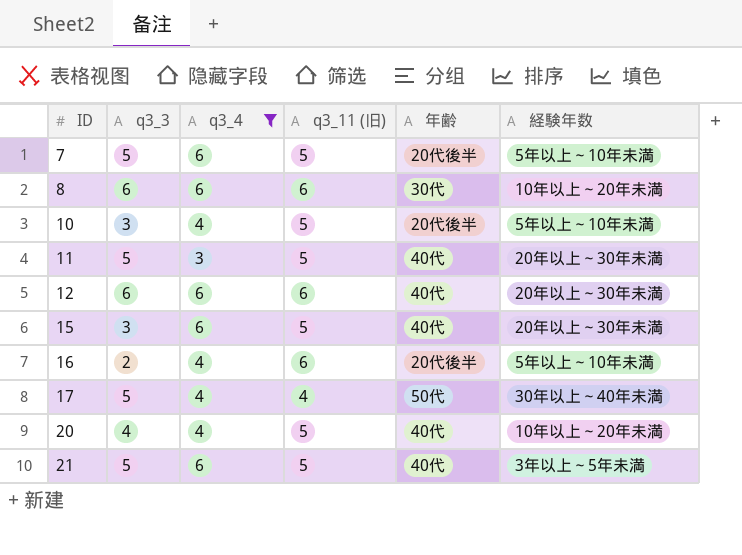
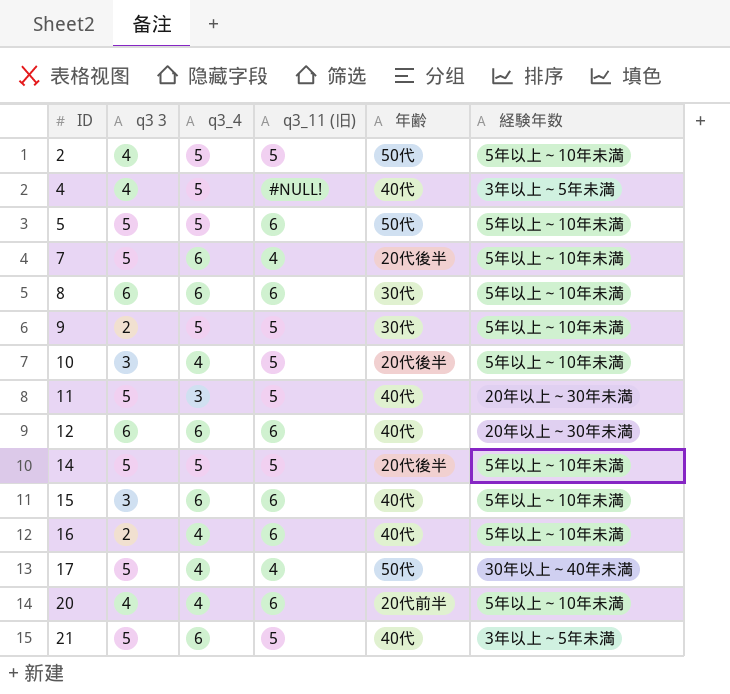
filter: q3_4 != 5 -> none
column name: q3_3 -> q3 3
7 | q3_11 (旧): 5 -> 4
8 | 経験年数: 10年以上～20年未満 -> 5年以上～10年未満
15 | q3_11 (旧): 5 -> 6
15 | 経験年数: 20年以上～30年未満 -> 5年以上～10年未満
16 | 年齢: 20代後半 -> 40代
20 | q3_11 (旧): 5 -> 6
20 | 年齢: 40代 -> 20代前半
20 | 経験年数: 10年以上～20年未満 -> 5年以上～10年未満

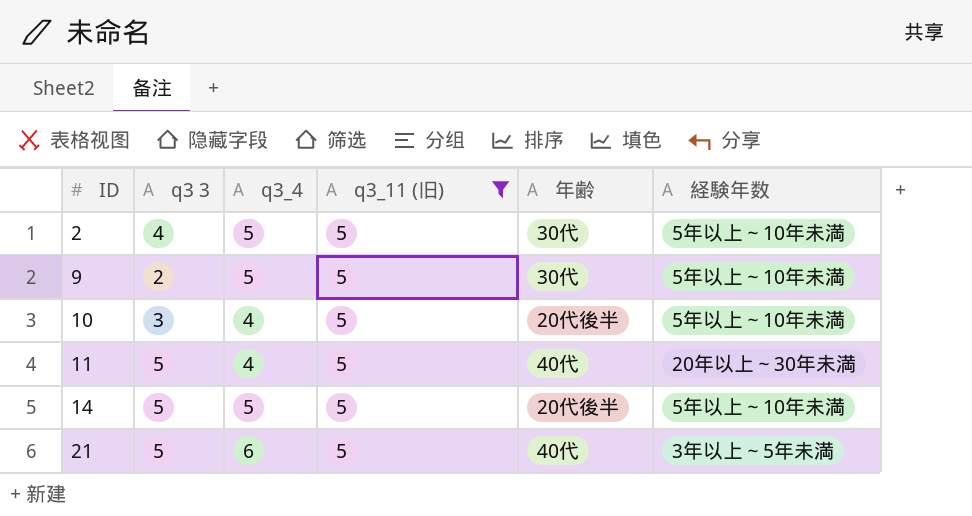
filter: none -> q3_11 (旧) = 5
2 | 年齢: 50代 -> 30代
11 | q3_4: 3 -> 4

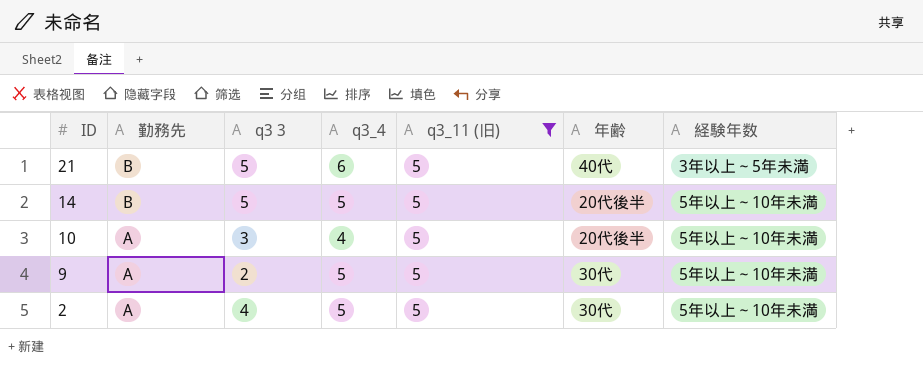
row order: ID ascending -> ID descending
column 勤務先 | position: none -> 2
row 11: 5 | 4 | 5 | 40代 | 20年以上～30年未満 -> none

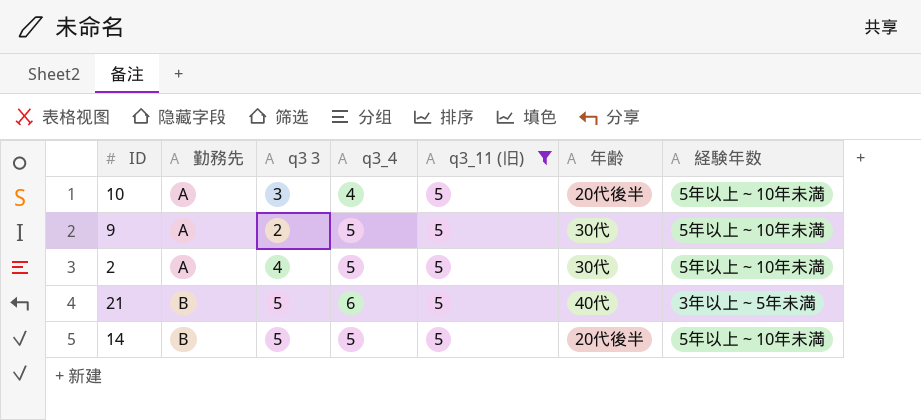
row order: ID descending -> 勤務先 ascending

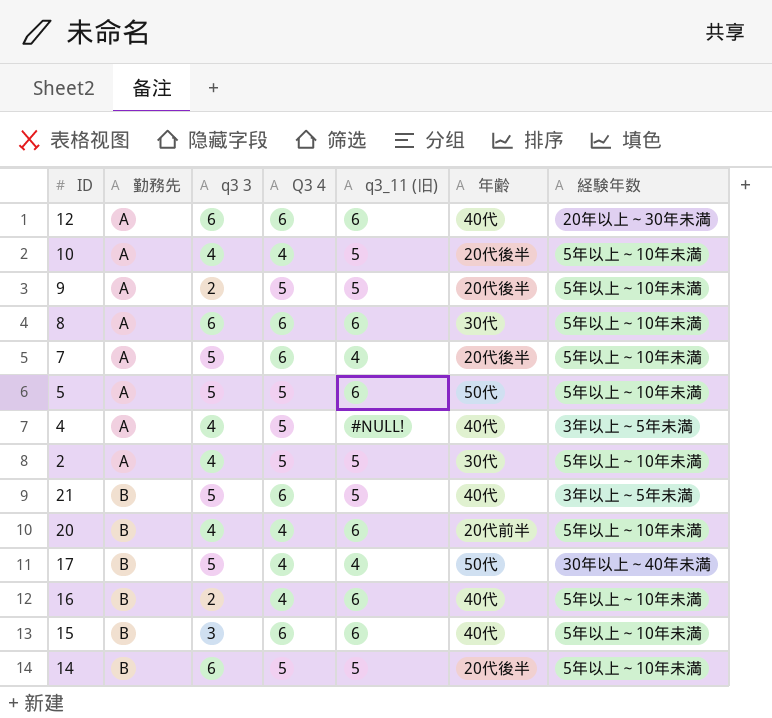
filter: q3_11 (旧) = 5 -> none
column name: q3_4 -> Q3 4
10 | q3 3: 3 -> 4
9 | 年齢: 30代 -> 20代後半
14 | q3 3: 5 -> 6

